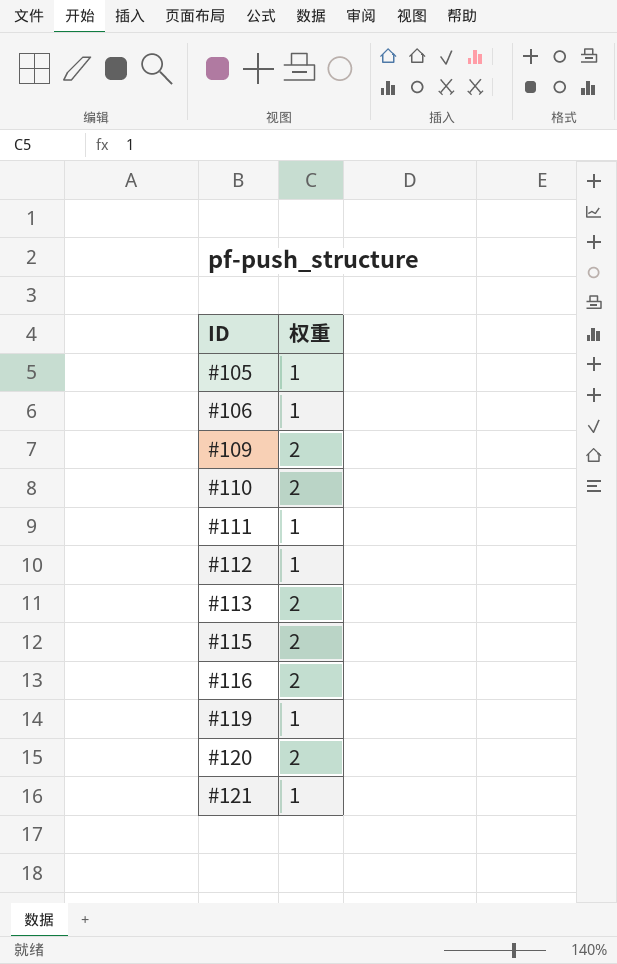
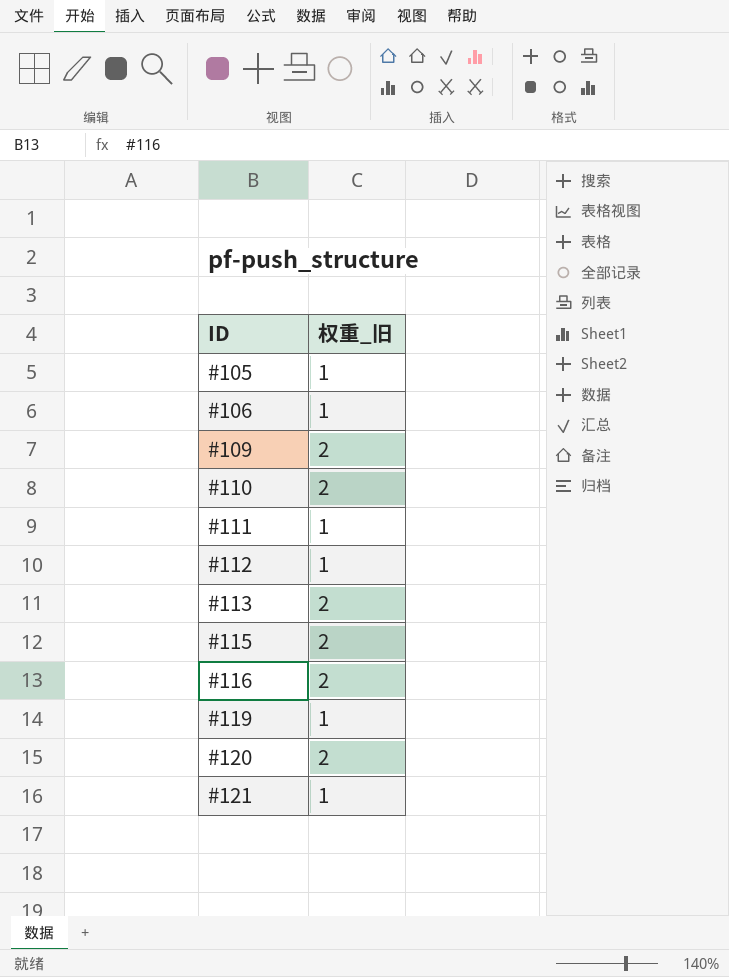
column name: 权重 -> 权重_旧

